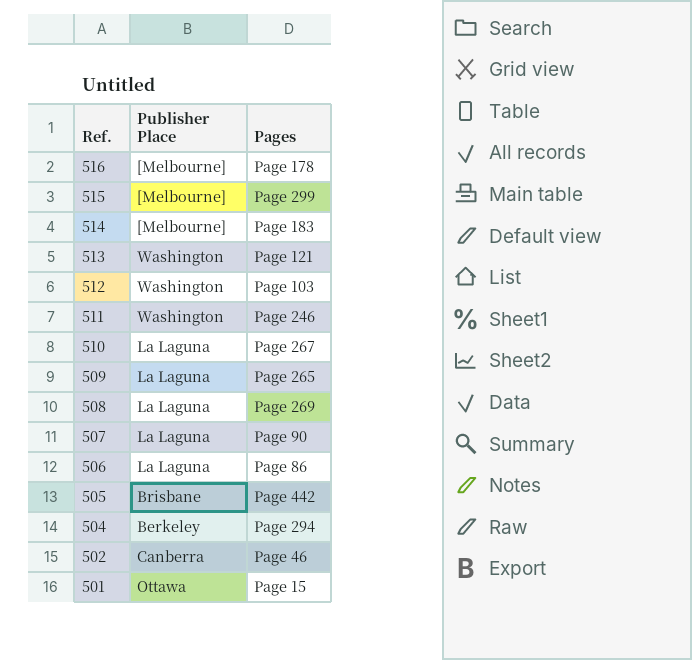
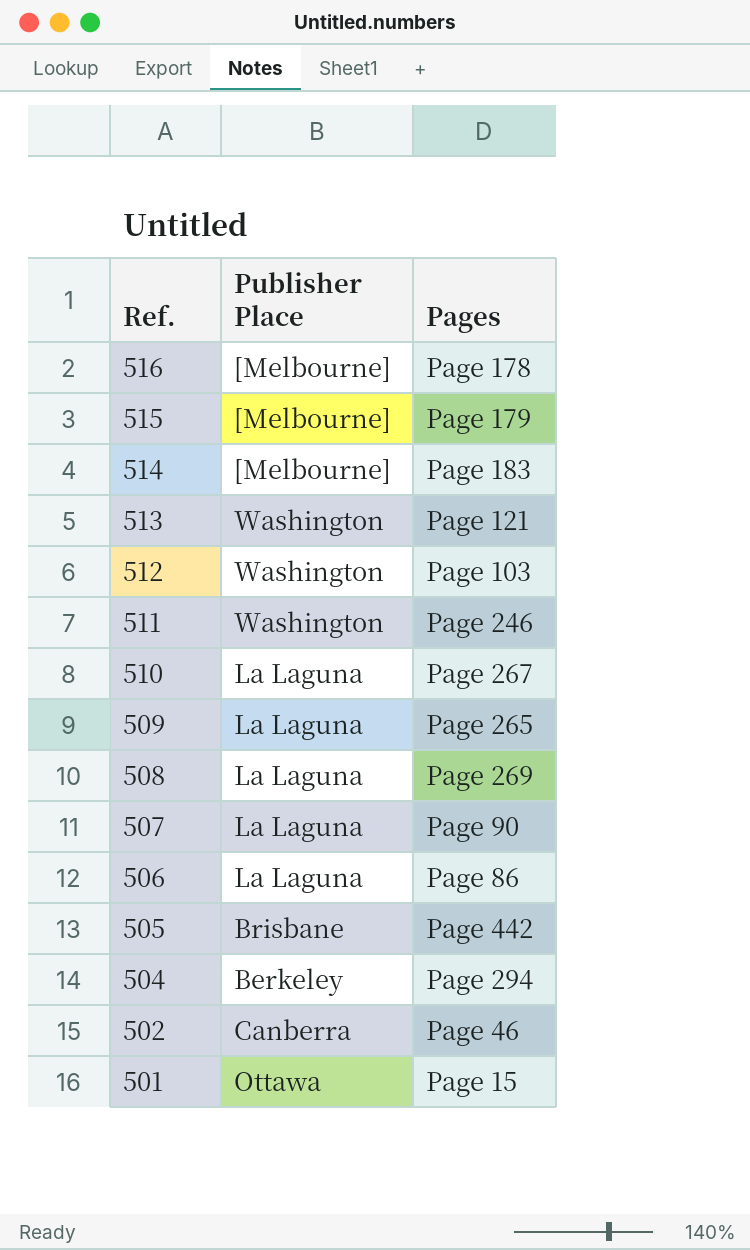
515 | Pages: Page 299 -> Page 179

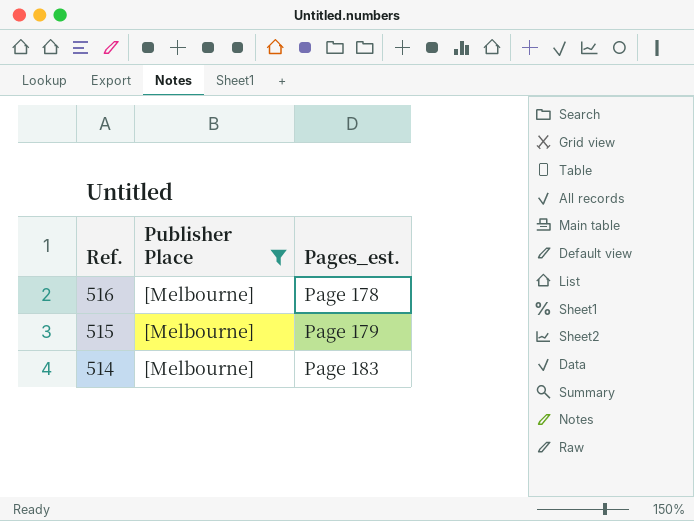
filter: none -> Publisher Place = [Melbourne]
column name: Pages -> Pages_est.

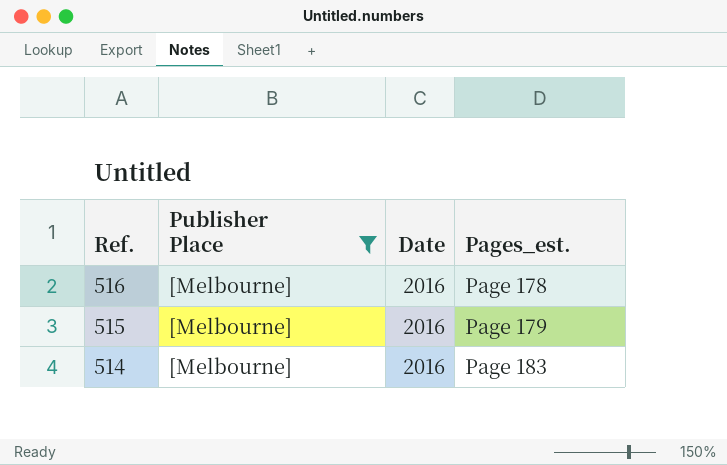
column Date | position: none -> 3

